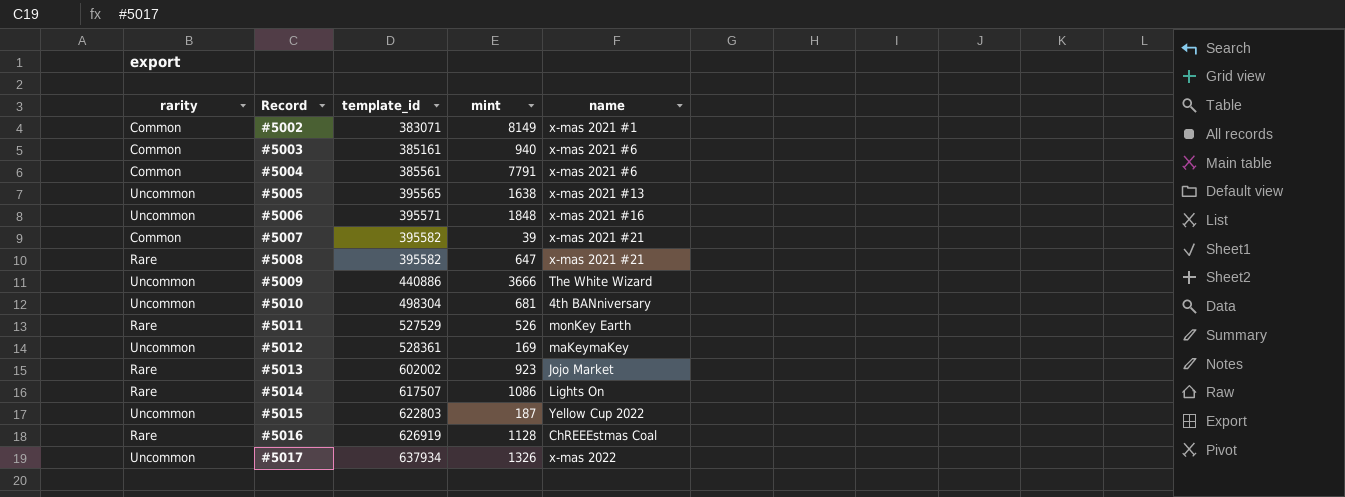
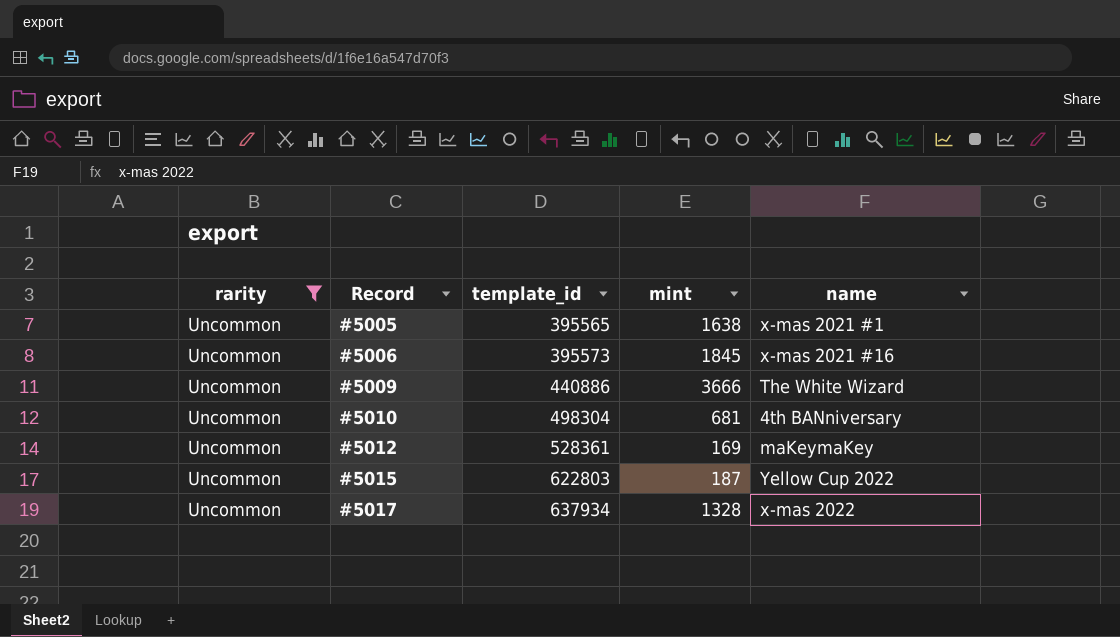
filter: none -> rarity = Uncommon
#5005 | name: x-mas 2021 #13 -> x-mas 2021 #1
#5006 | template_id: 395571 -> 395573
#5006 | mint: 1848 -> 1845
#5017 | mint: 1326 -> 1328

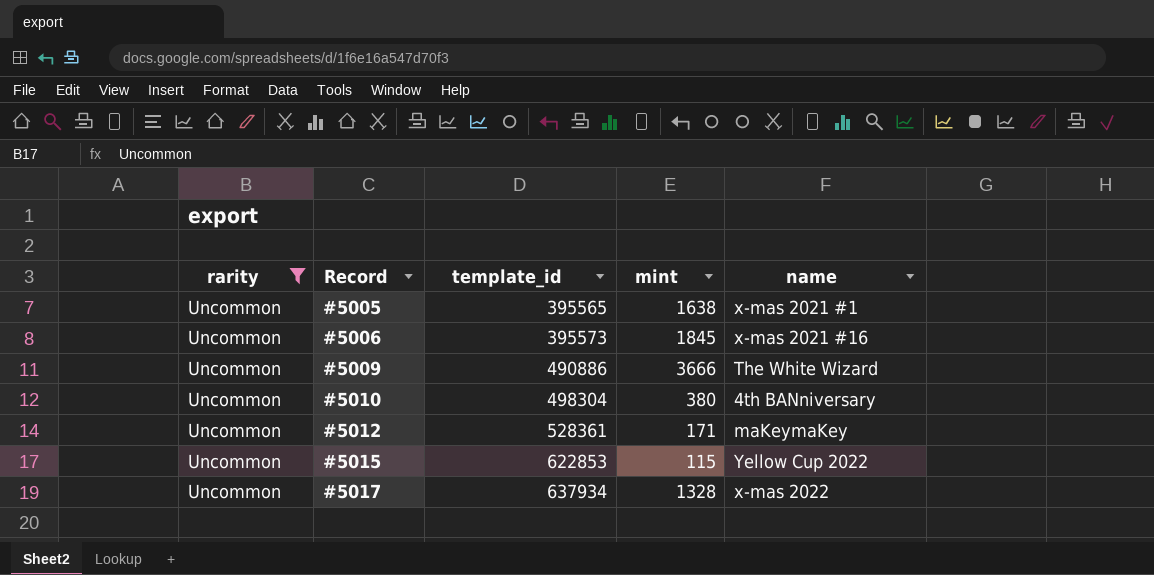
#5009 | template_id: 440886 -> 490886
#5010 | mint: 681 -> 380
#5012 | mint: 169 -> 171
#5015 | template_id: 622803 -> 622853
#5015 | mint: 187 -> 115

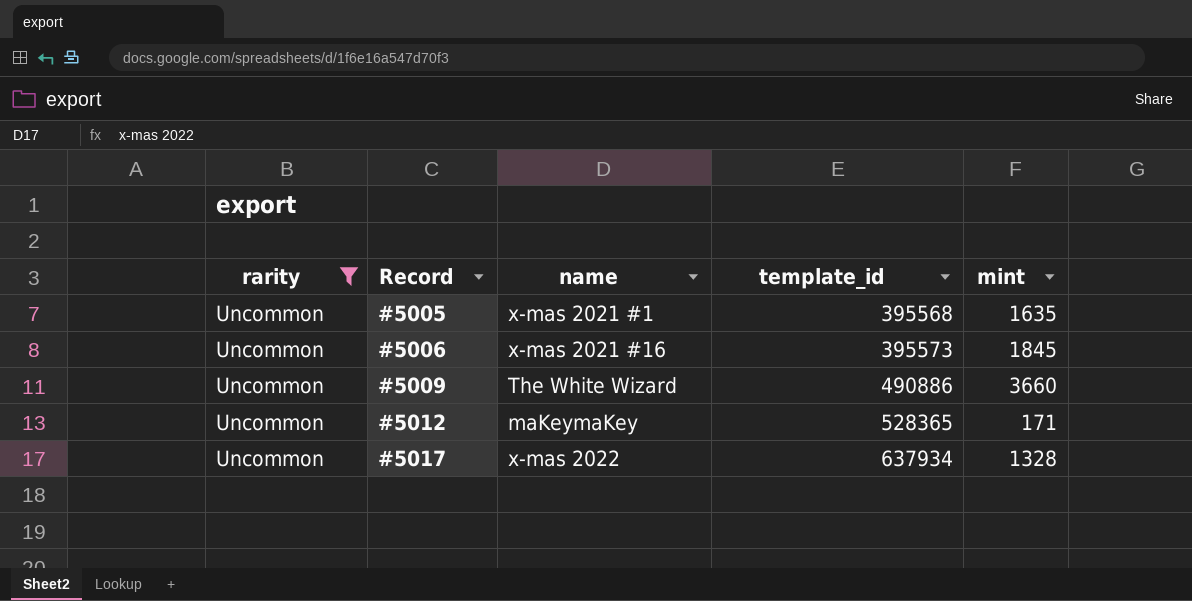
column name | position: 5 -> 3
row #5010: Uncommon | 498304 | 380 | 4th BANniversary -> none
row #5015: Uncommon | 622853 | 115 | Yellow Cup 2022 -> none
#5005 | template_id: 395565 -> 395568
#5005 | mint: 1638 -> 1635
#5009 | mint: 3666 -> 3660
#5012 | template_id: 528361 -> 528365

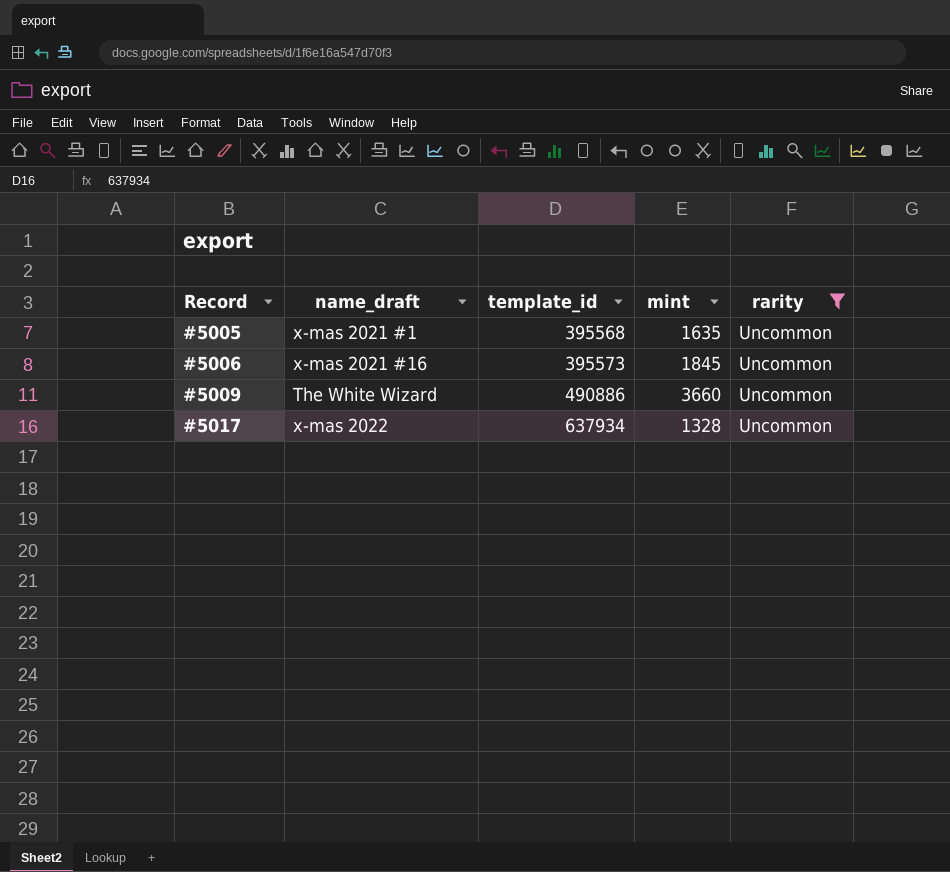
column name: name -> name_draft
column rarity | position: 1 -> 5
row #5012: Uncommon | maKeymaKey | 528365 | 171 -> none

